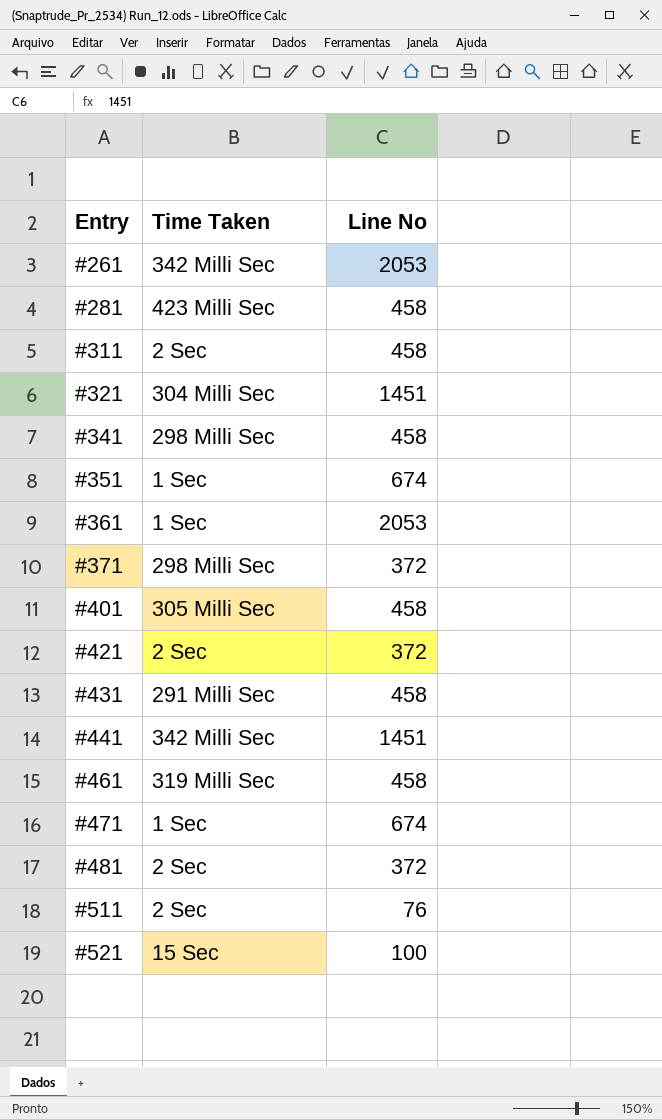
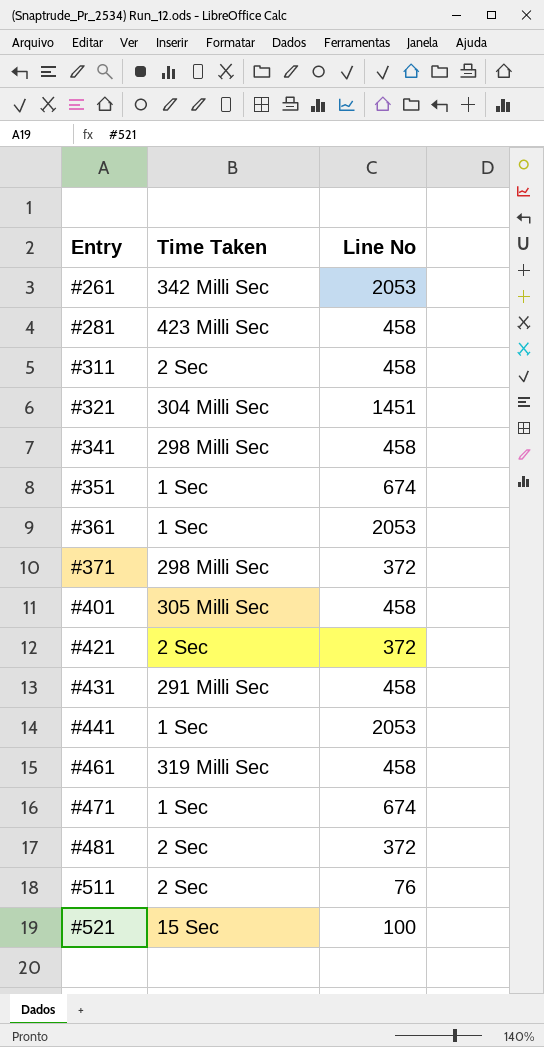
#441 | Time Taken: 342 Milli Sec -> 1 Sec
#441 | Line No: 1451 -> 2053

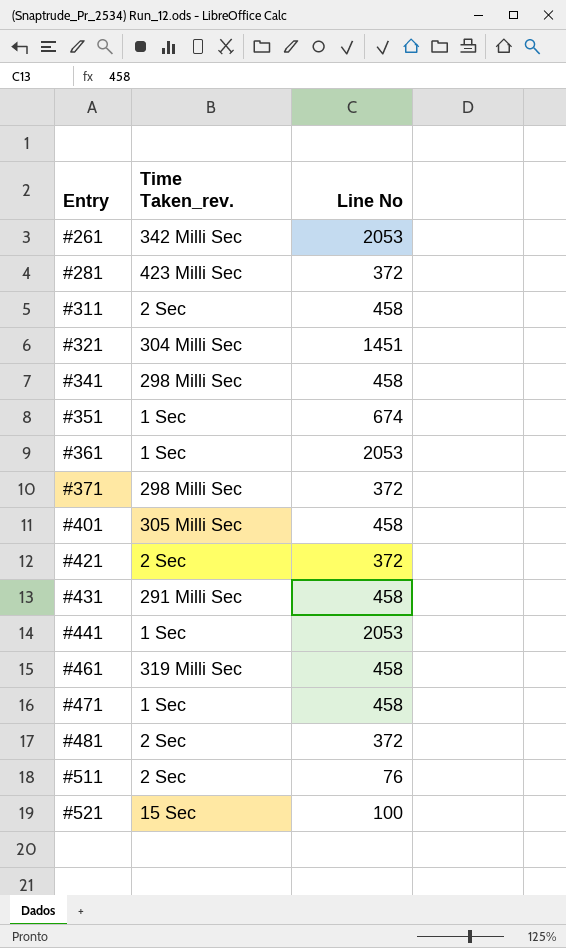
column name: Time Taken -> Time Taken_rev.
#281 | Line No: 458 -> 372
#471 | Line No: 674 -> 458

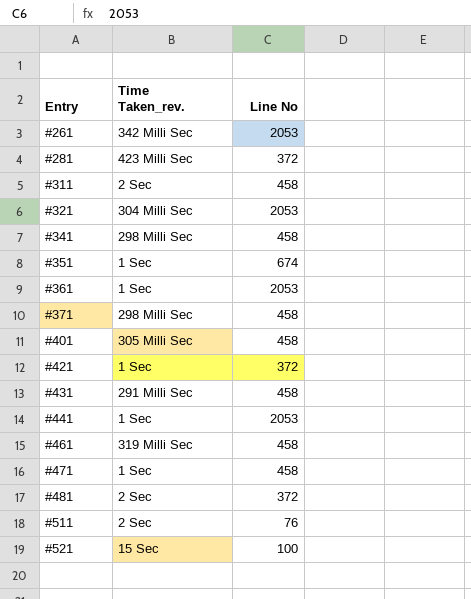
#321 | Line No: 1451 -> 2053
#371 | Line No: 372 -> 458
#421 | Time Taken_rev.: 2 Sec -> 1 Sec

